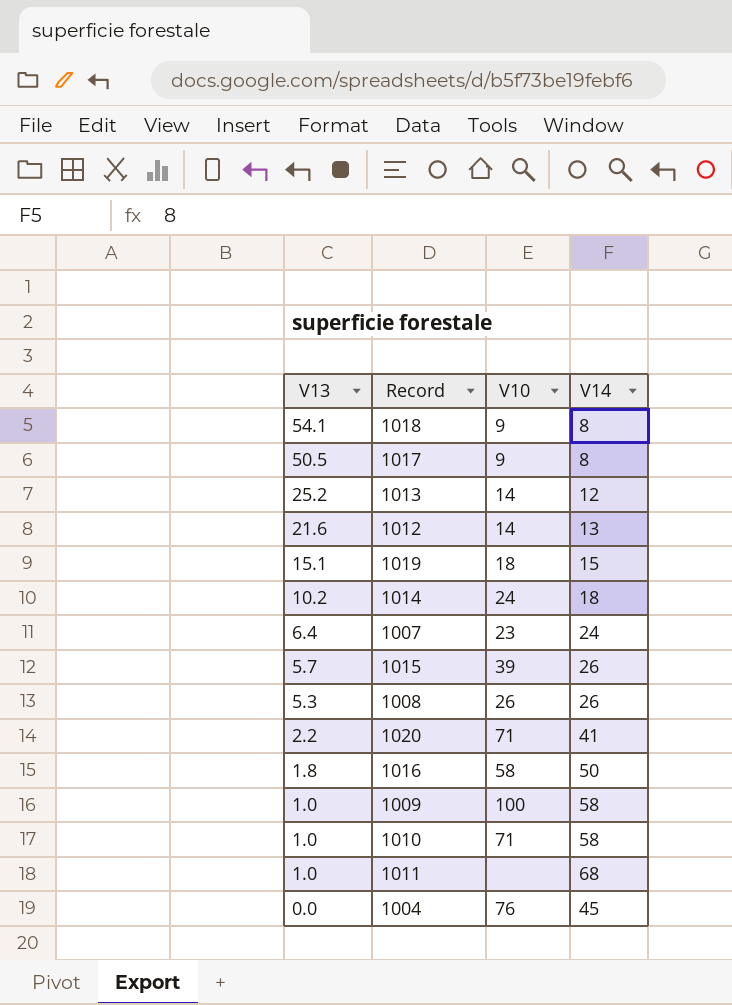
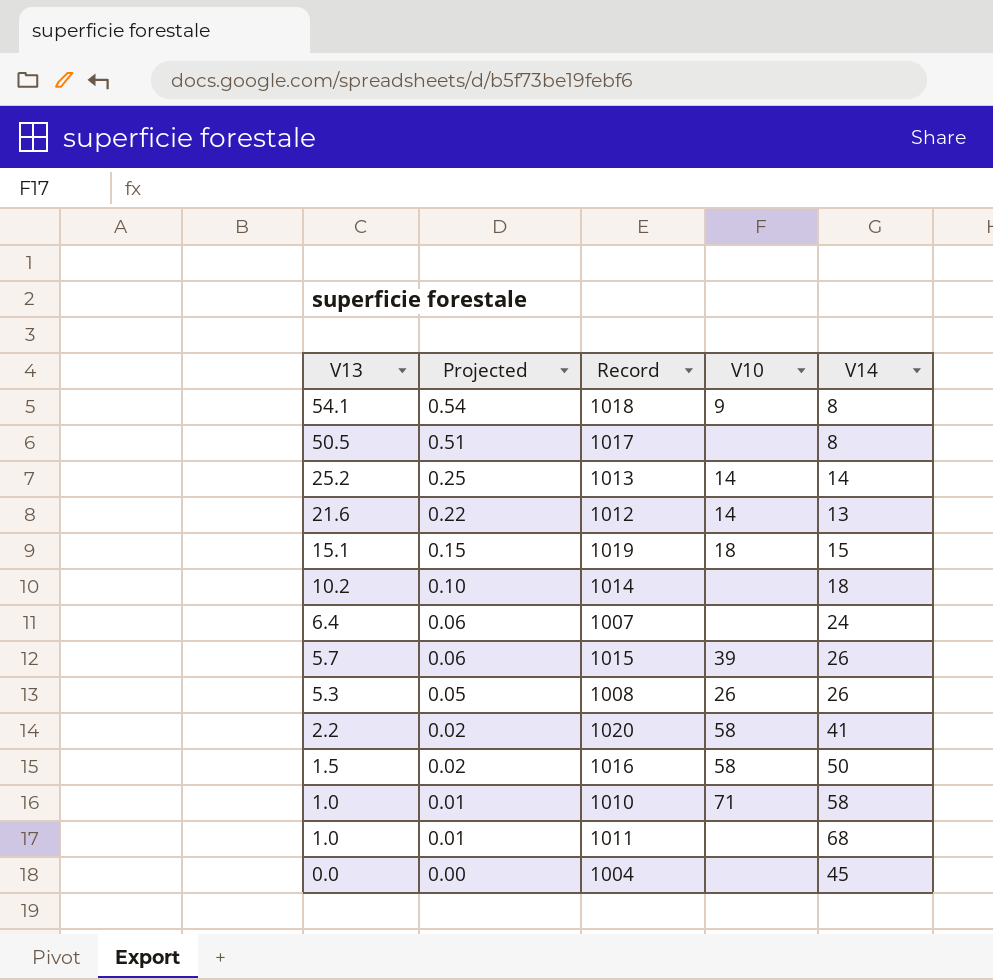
column Projected | formula: none -> [V13] * 0.01
row 1009: 1.0 | 100 | 58 -> none
1017 | V10: 9 -> none
1013 | V14: 12 -> 14
1014 | V10: 24 -> none
1007 | V10: 23 -> none
1020 | V10: 71 -> 58
1016 | V13: 1.8 -> 1.5
1004 | V10: 76 -> none

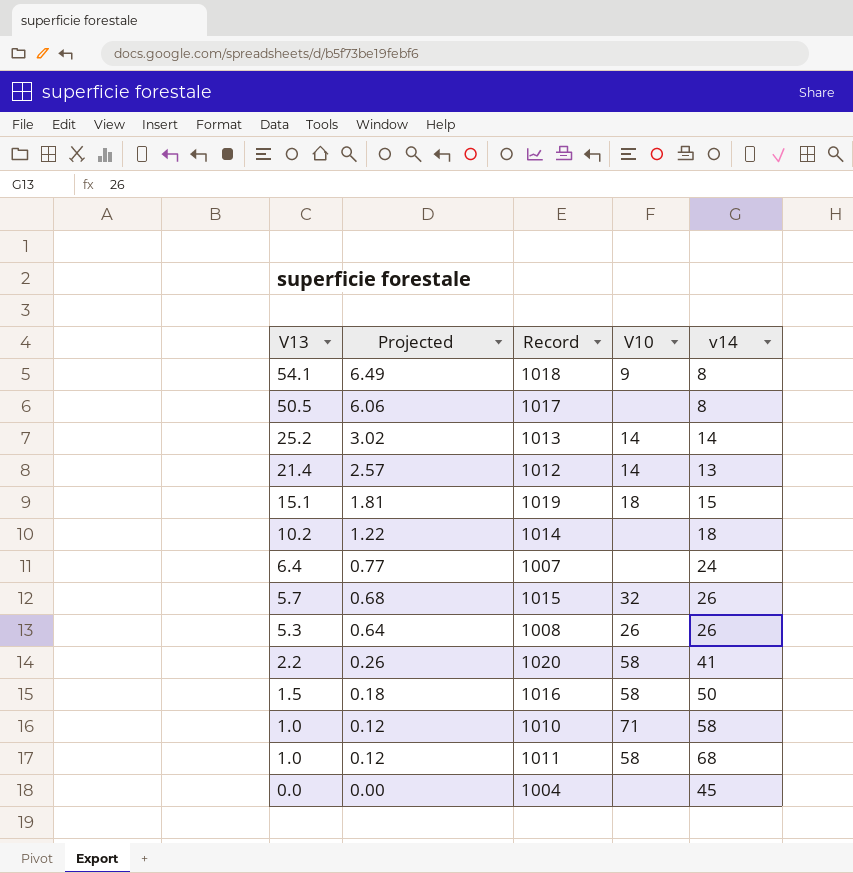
column Projected | formula: [V13] * 0.01 -> [V13] * 0.12
column name: V14 -> v14
1012 | V13: 21.6 -> 21.4
1015 | V10: 39 -> 32
1011 | V10: none -> 58

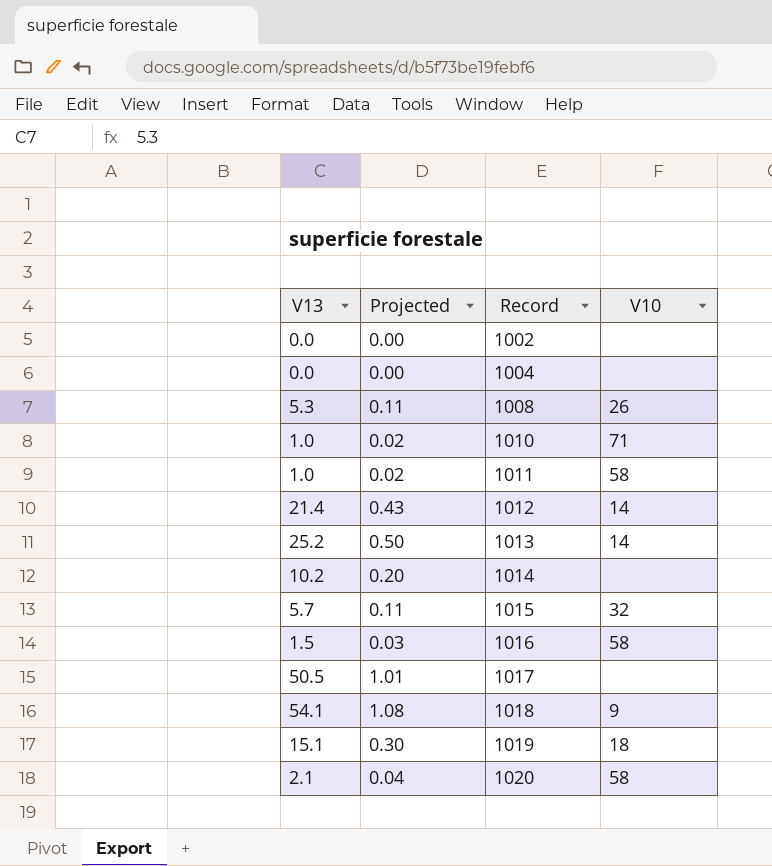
row order: V13 descending -> Record ascending
column v14 | position: 5 -> none
column Projected | formula: [V13] * 0.12 -> [V13] * 0.02
row 1007: 6.4 | 0.77 | none | 24 -> none
row 1002: none -> 0.0 | 0.00 | none
1020 | V13: 2.2 -> 2.1

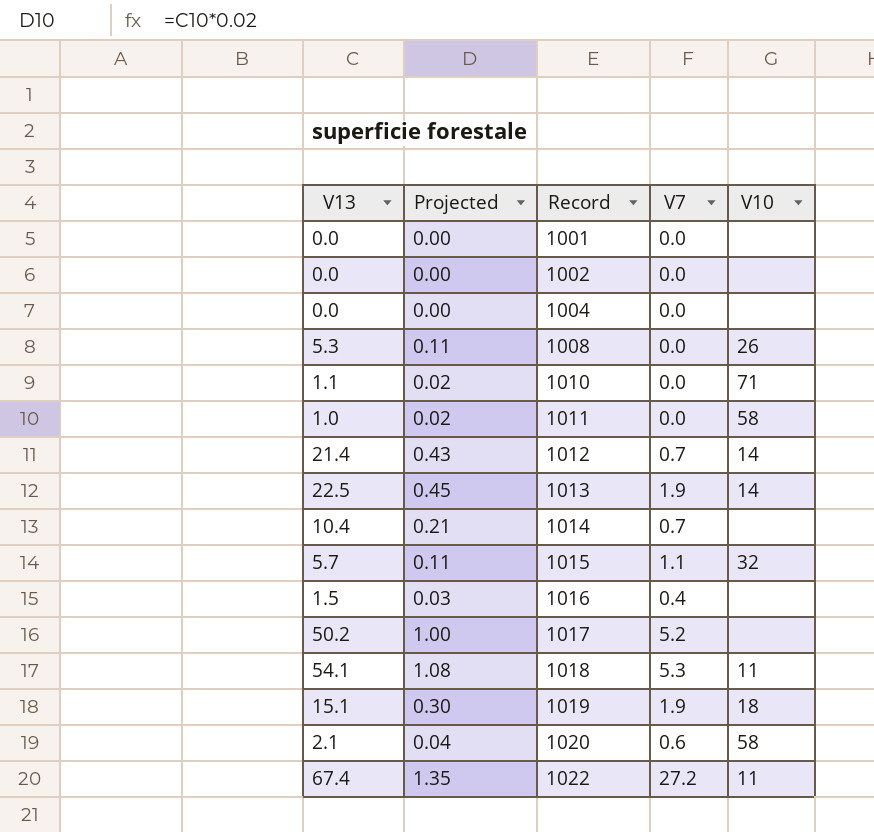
column V7 | position: none -> 4
row 1001: none -> 0.0 | 0.00 | 0.0 | none
1010 | V13: 1.0 -> 1.1
1013 | V13: 25.2 -> 22.5
1013 | Projected: 0.50 -> 0.45
1014 | V13: 10.2 -> 10.4
1014 | Projected: 0.20 -> 0.21
1016 | V10: 58 -> none
1017 | V13: 50.5 -> 50.2
1017 | Projected: 1.01 -> 1.00
1018 | V10: 9 -> 11
row 1022: none -> 67.4 | 1.35 | 27.2 | 11

